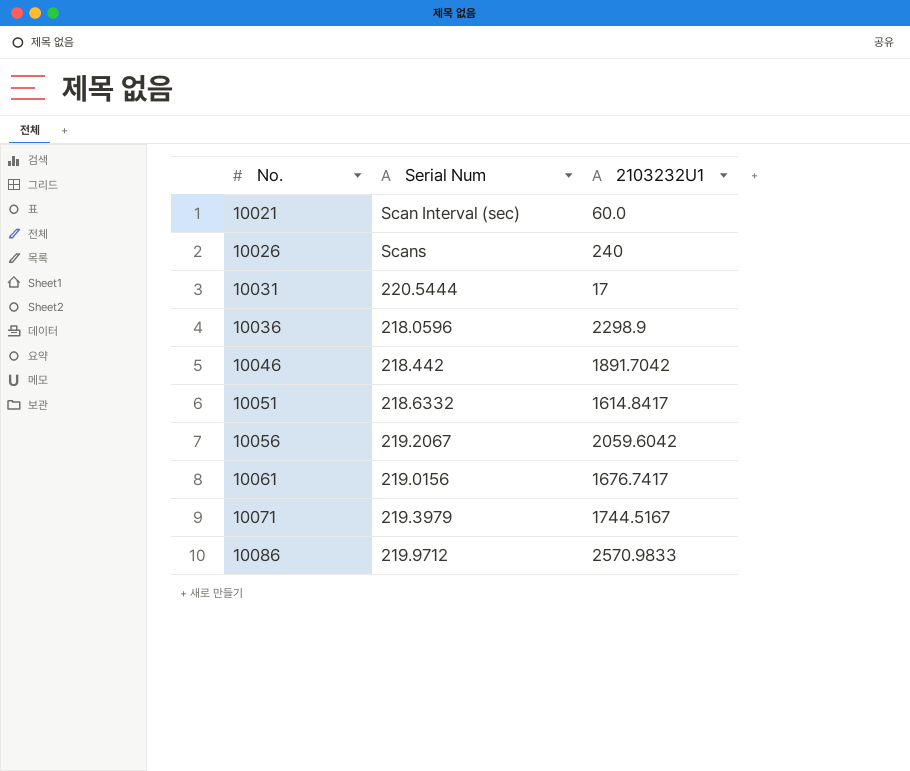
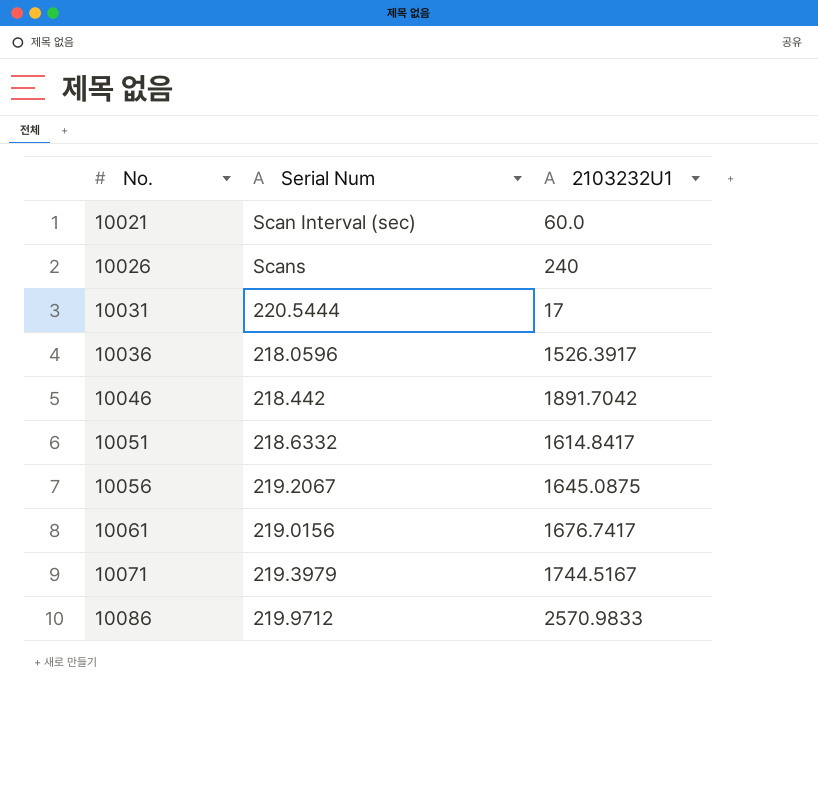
10036 | 2103232U1: 2298.9 -> 1526.3917
10056 | 2103232U1: 2059.6042 -> 1645.0875

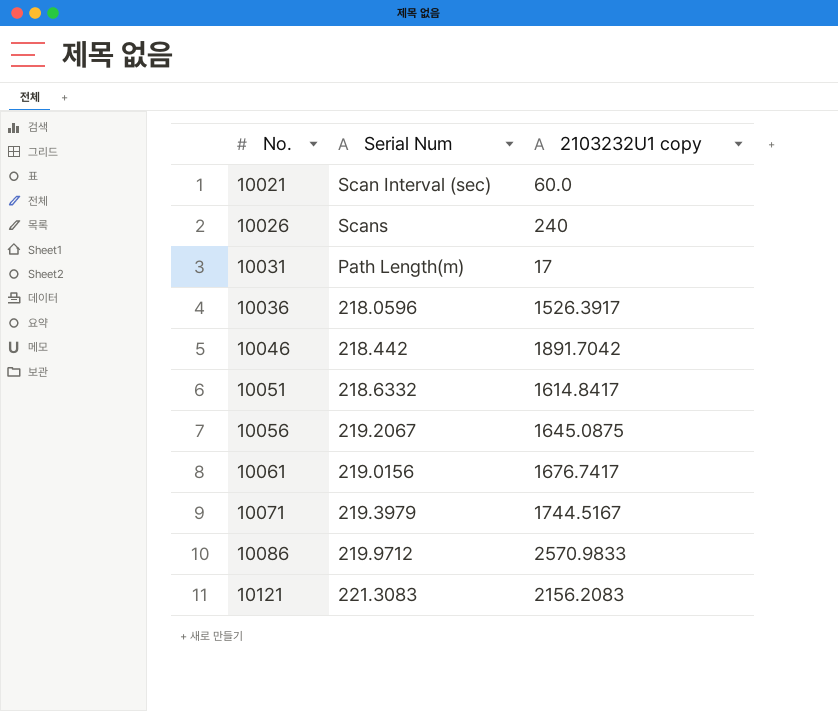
column name: 2103232U1 -> 2103232U1 copy
10031 | Serial Num: 220.5444 -> Path Length(m)
row 10121: none -> 221.3083 | 2156.2083

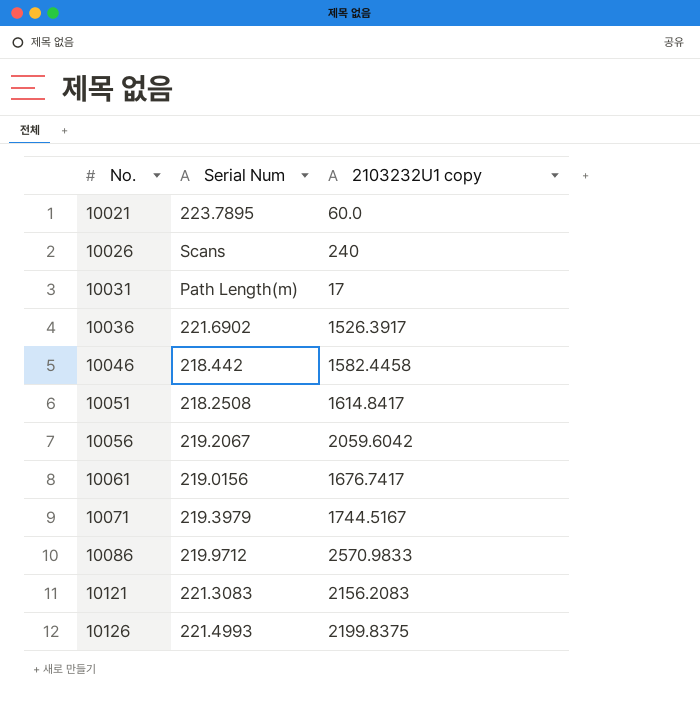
10021 | Serial Num: Scan Interval (sec) -> 223.7895
10036 | Serial Num: 218.0596 -> 221.6902
10046 | 2103232U1 copy: 1891.7042 -> 1582.4458
10051 | Serial Num: 218.6332 -> 218.2508
10056 | 2103232U1 copy: 1645.0875 -> 2059.6042
row 10126: none -> 221.4993 | 2199.8375

